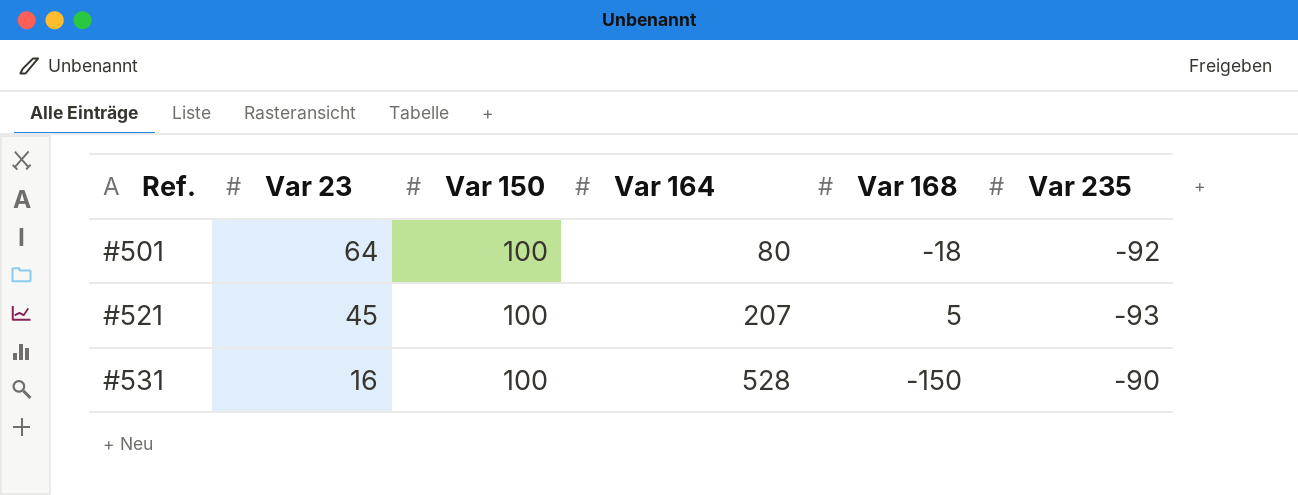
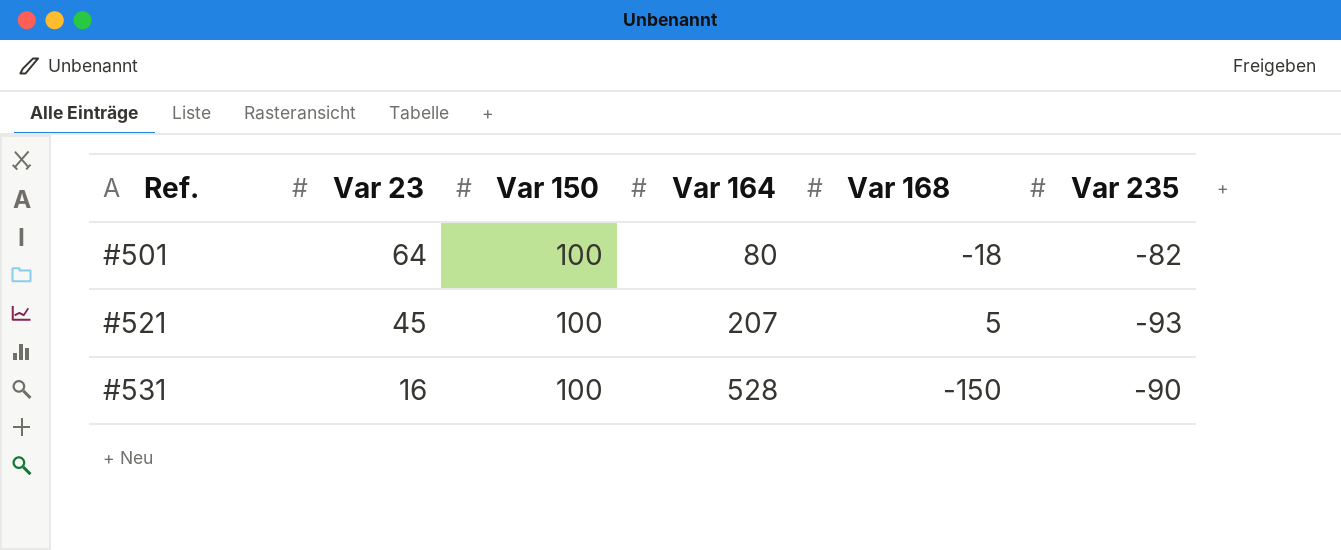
#501 | Var 235: -92 -> -82

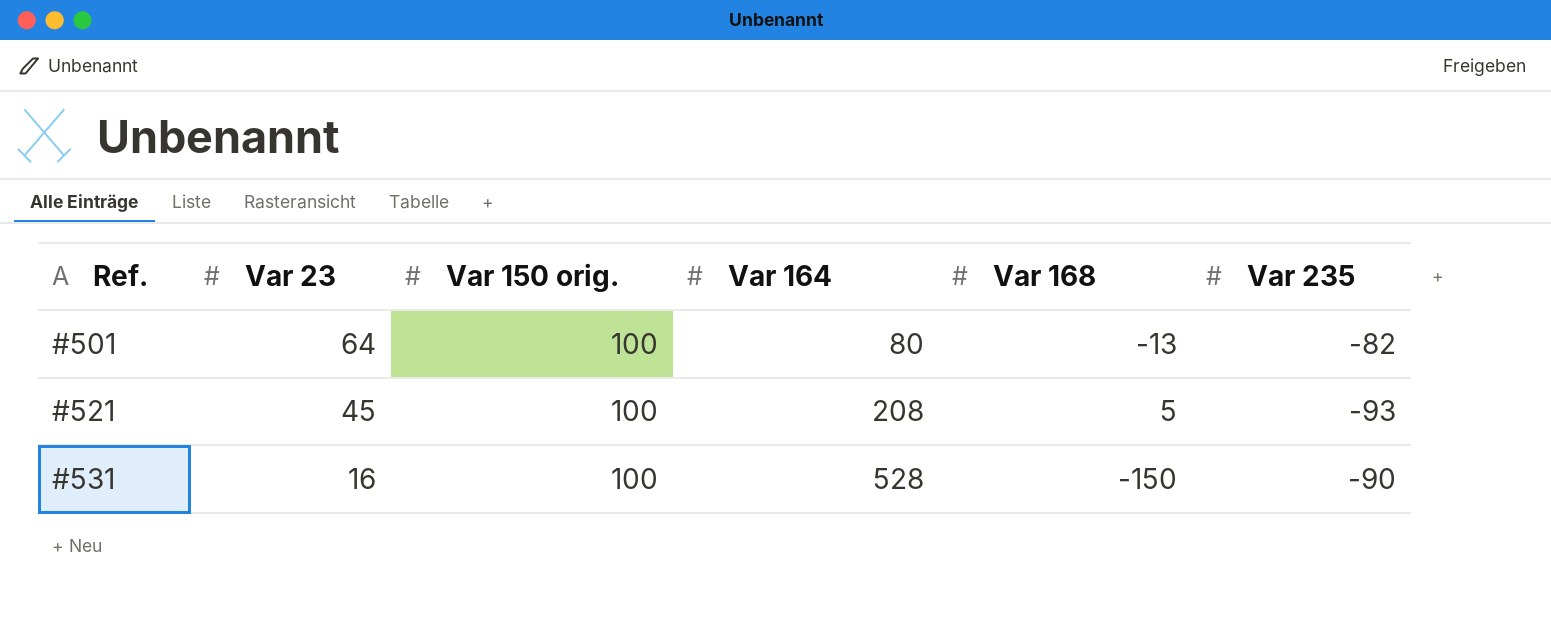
column name: Var 150 -> Var 150 orig.
#501 | Var 168: -18 -> -13
#521 | Var 164: 207 -> 208

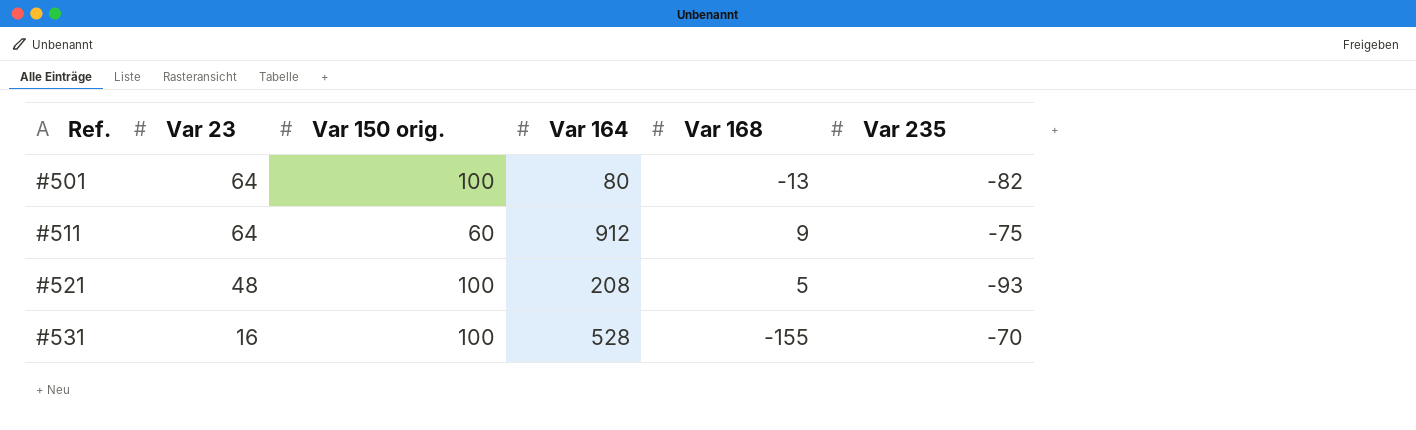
row #511: none -> 64 | 60 | 912 | 9 | -75
#521 | Var 23: 45 -> 48
#531 | Var 168: -150 -> -155
#531 | Var 235: -90 -> -70

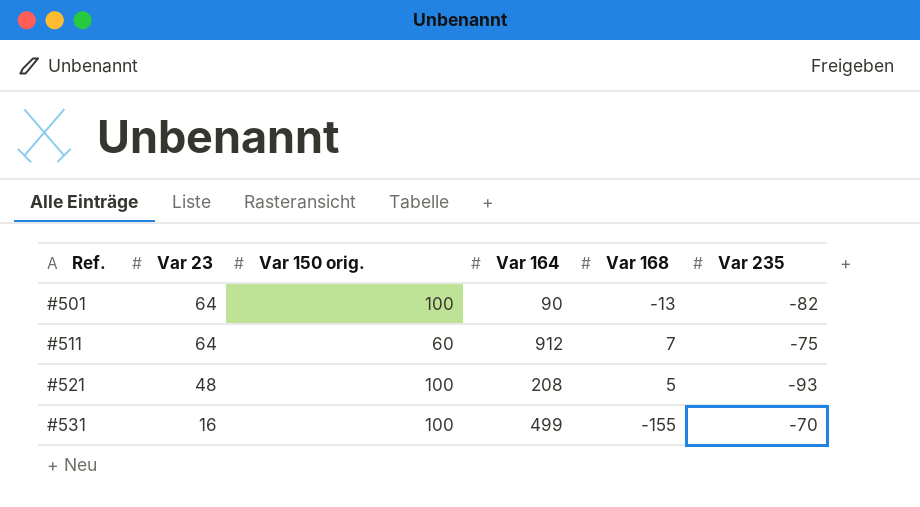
#501 | Var 164: 80 -> 90
#511 | Var 168: 9 -> 7
#531 | Var 164: 528 -> 499

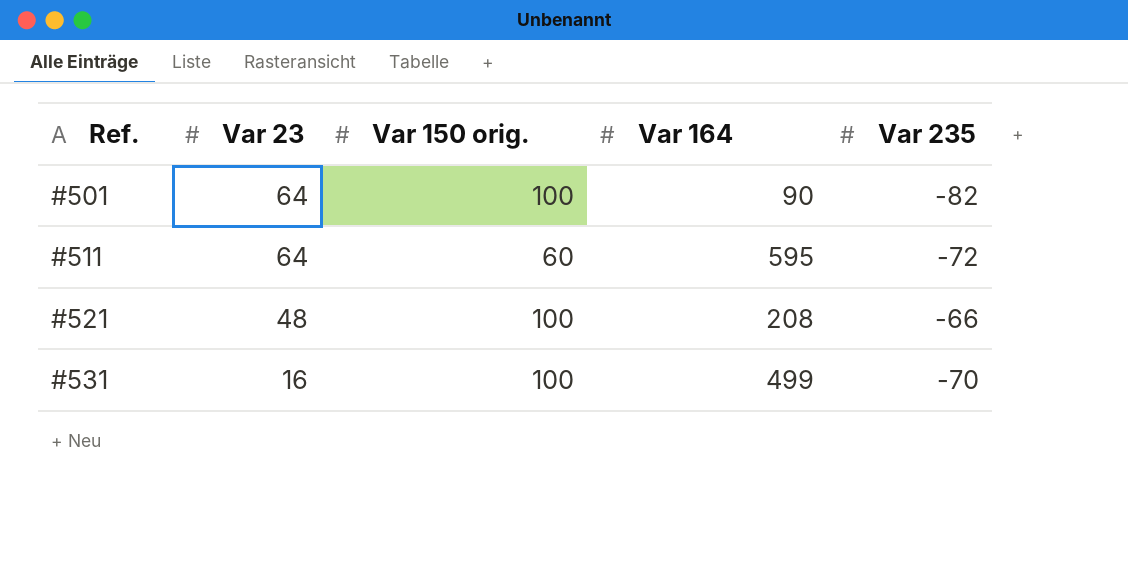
column Var 168 | position: 5 -> none
#511 | Var 164: 912 -> 595
#511 | Var 235: -75 -> -72
#521 | Var 235: -93 -> -66

